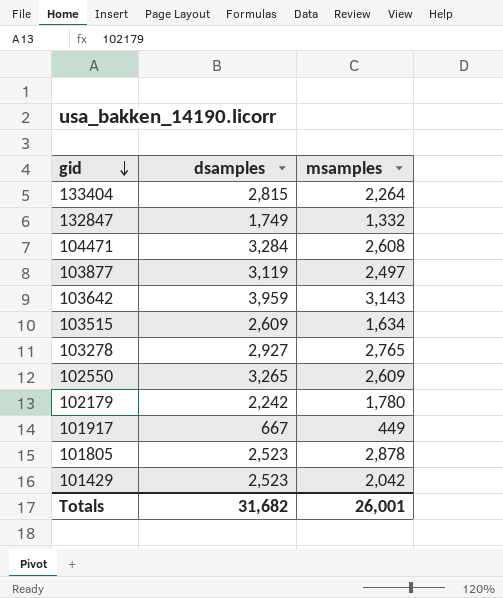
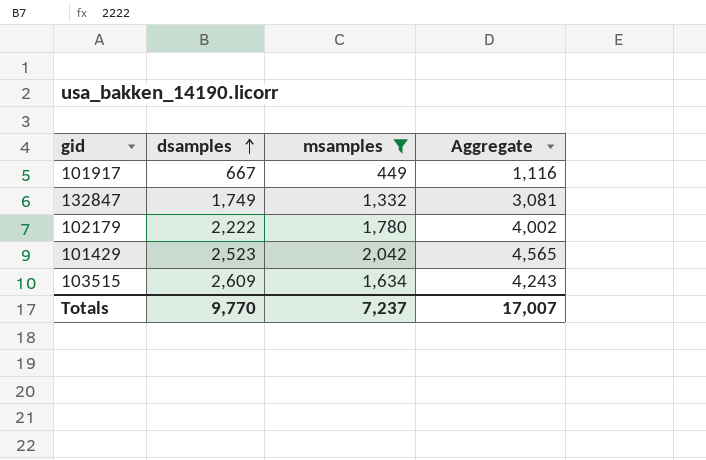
filter: none -> msamples <= 2,042
row order: gid descending -> dsamples ascending
column Aggregate | formula: none -> [dsamples] + [msamples]
102179 | dsamples: 2,242 -> 2,222
Totals | dsamples: 31,682 -> 9,770
Totals | msamples: 26,001 -> 7,237

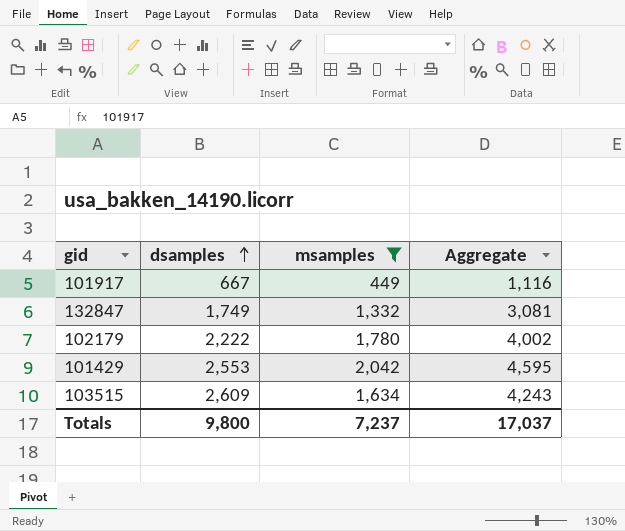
101429 | dsamples: 2,523 -> 2,553
101429 | Aggregate: 4,565 -> 4,595
Totals | dsamples: 9,770 -> 9,800
Totals | Aggregate: 17,007 -> 17,037

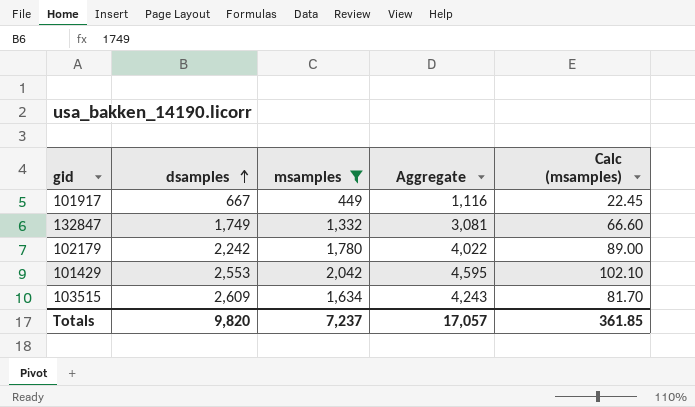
column Calc (msamples) | formula: none -> [msamples] * 0.05
102179 | dsamples: 2,222 -> 2,242
102179 | Aggregate: 4,002 -> 4,022
Totals | dsamples: 9,800 -> 9,820
Totals | Aggregate: 17,037 -> 17,057

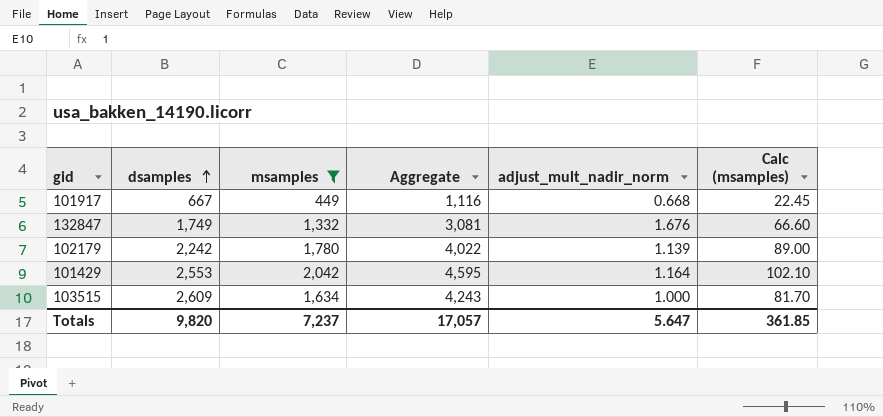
column adjust_mult_nadir_norm | position: none -> 5

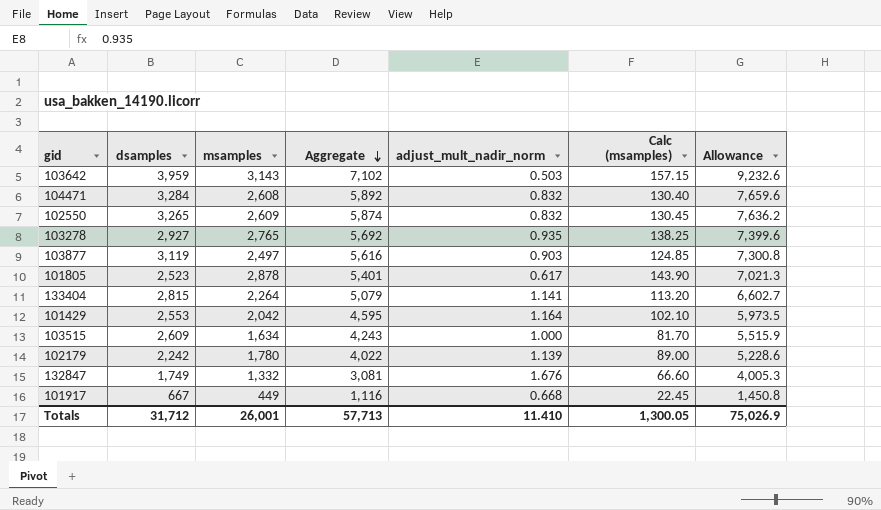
filter: msamples <= 2,042 -> none
row order: dsamples ascending -> Aggregate descending
column Allowance | formula: none -> [Aggregate] * 1.3
Totals | dsamples: 9,820 -> 31,712
Totals | msamples: 7,237 -> 26,001
Totals | Aggregate: 17,057 -> 57,713
Totals | adjust_mult_nadir_norm: 5.647 -> 11.410
Totals | Calc (msamples): 361.85 -> 1,300.05

